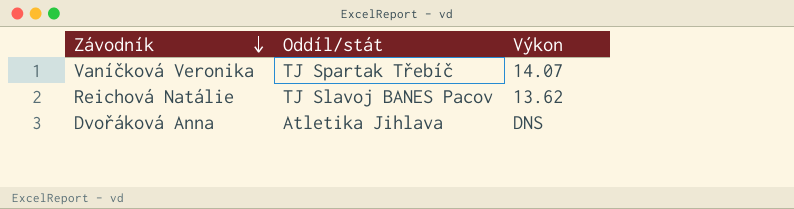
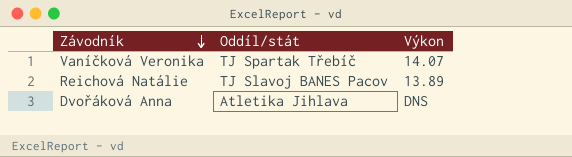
Reichová Natálie | Výkon: 13.62 -> 13.89

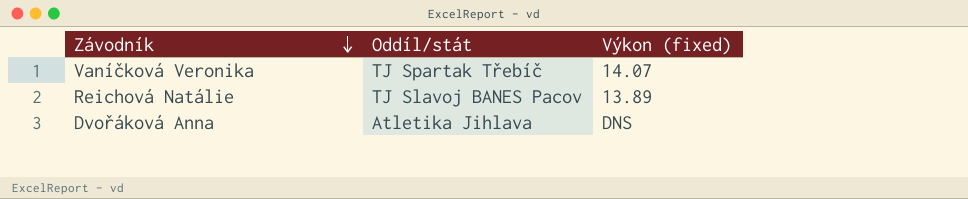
column name: Výkon -> Výkon (fixed)

